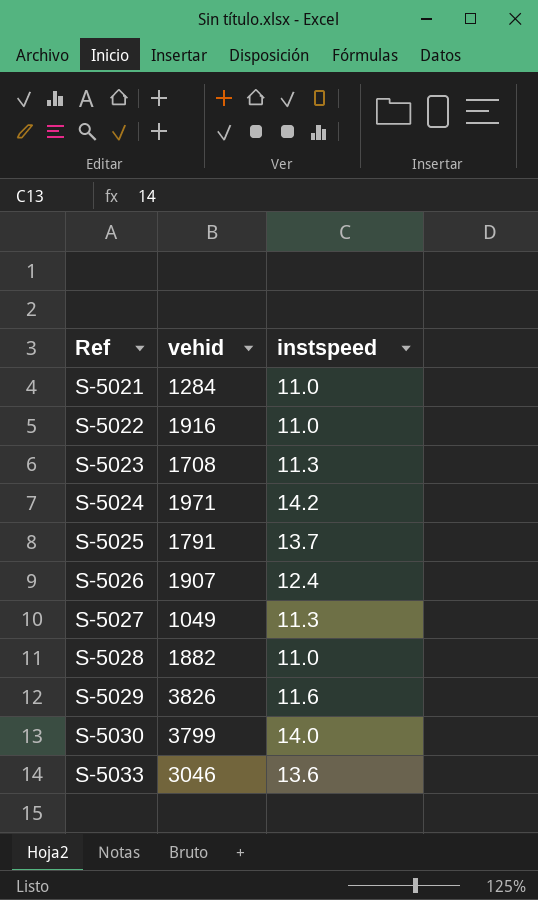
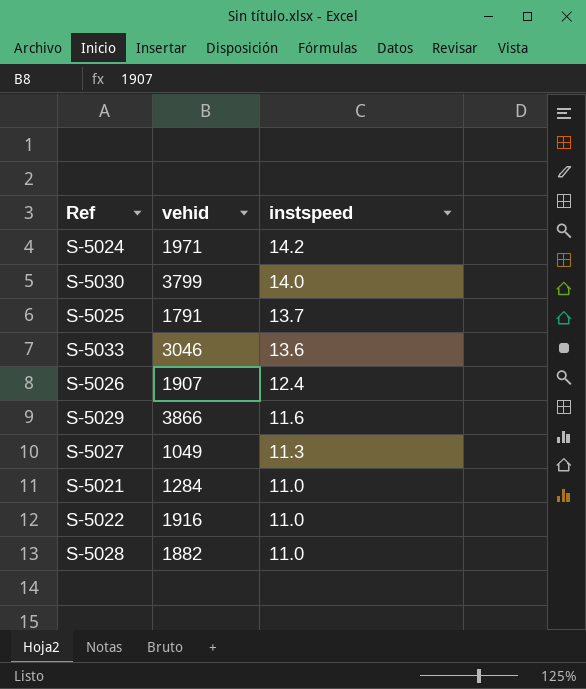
row order: Ref ascending -> instspeed descending
row S-5023: 1708 | 11.3 -> none
S-5029 | vehid: 3826 -> 3866

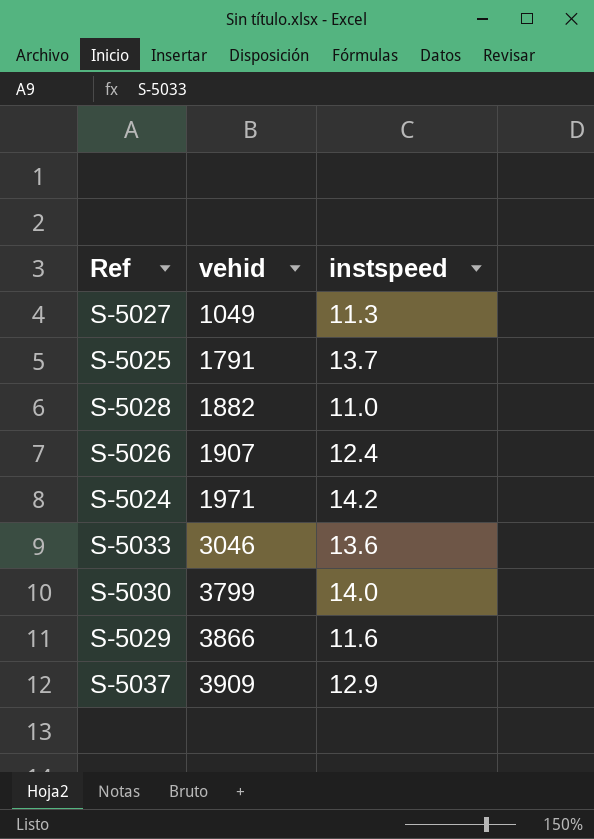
row order: instspeed descending -> vehid ascending
row S-5021: 1284 | 11.0 -> none
row S-5022: 1916 | 11.0 -> none
row S-5037: none -> 3909 | 12.9

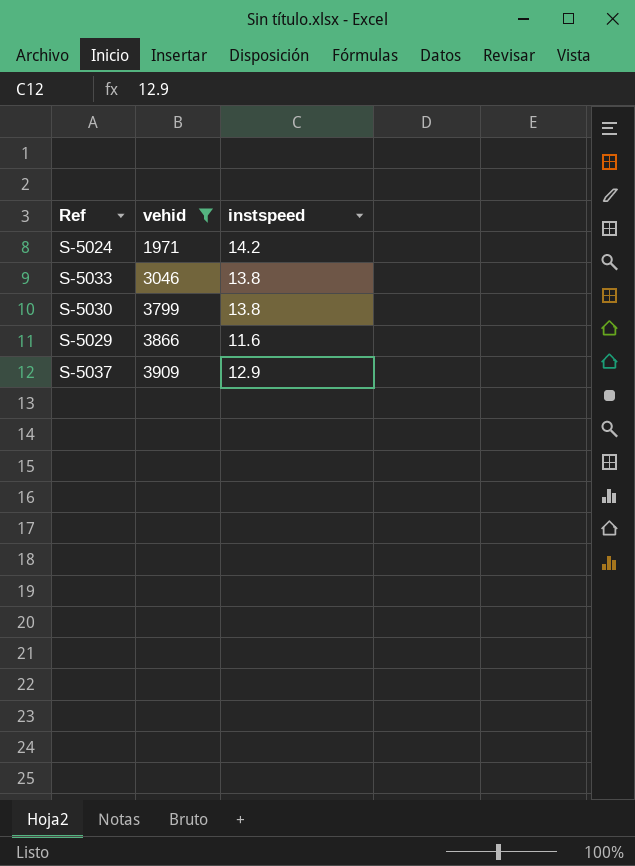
filter: none -> vehid >= 1971
S-5033 | instspeed: 13.6 -> 13.8
S-5030 | instspeed: 14.0 -> 13.8

